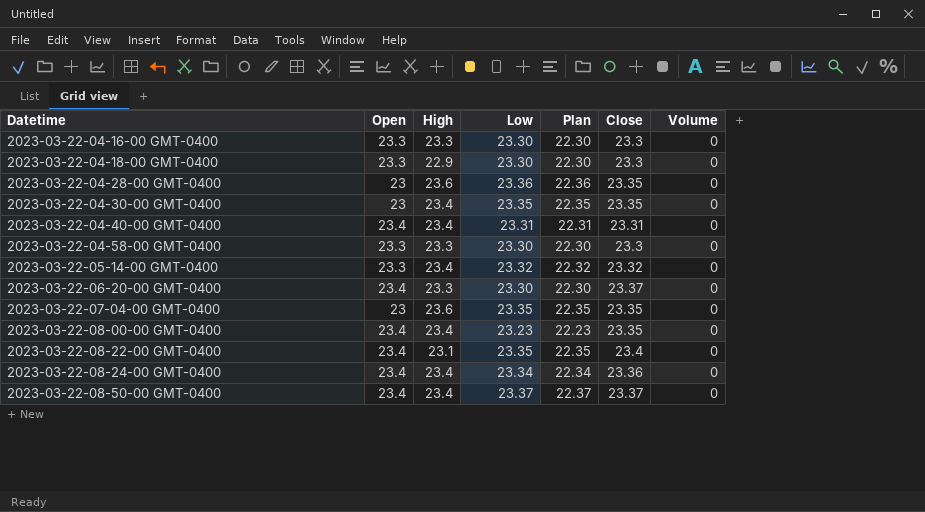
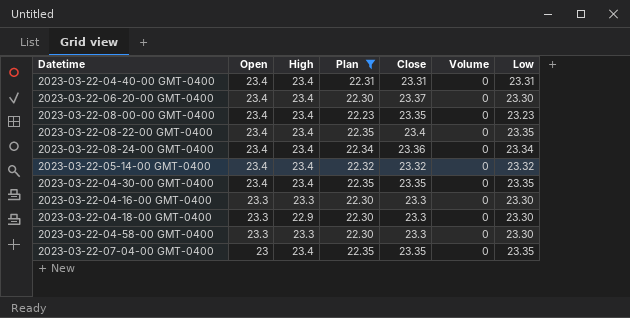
filter: none -> Plan <= 22.35
row order: Datetime ascending -> Open descending
column Low | position: 4 -> 7
2023-03-22-06-20-00 GMT-0400 | High: 23.3 -> 23.4
2023-03-22-08-22-00 GMT-0400 | High: 23.1 -> 23.4
2023-03-22-05-14-00 GMT-0400 | Open: 23.3 -> 23.4
2023-03-22-04-30-00 GMT-0400 | Open: 23 -> 23.4
2023-03-22-07-04-00 GMT-0400 | High: 23.6 -> 23.4

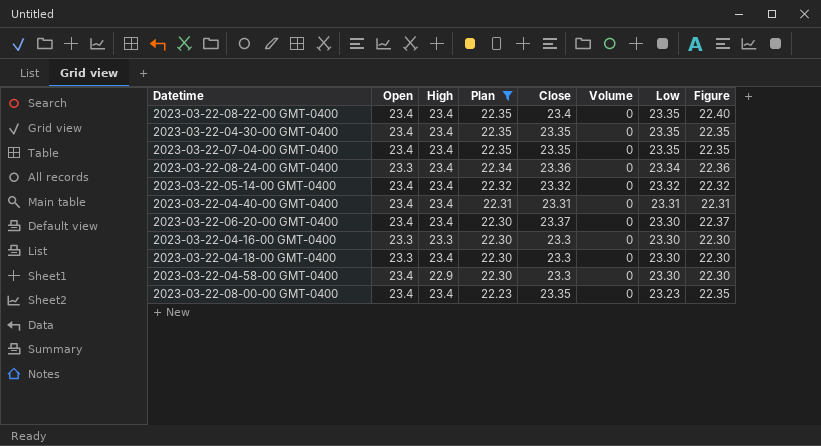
row order: Open descending -> Plan descending
column Figure | formula: none -> [Close] - 1
2023-03-22-07-04-00 GMT-0400 | Open: 23 -> 23.4
2023-03-22-08-24-00 GMT-0400 | Open: 23.4 -> 23.3
2023-03-22-04-18-00 GMT-0400 | High: 22.9 -> 23.4
2023-03-22-04-58-00 GMT-0400 | Open: 23.3 -> 23.4
2023-03-22-04-58-00 GMT-0400 | High: 23.3 -> 22.9

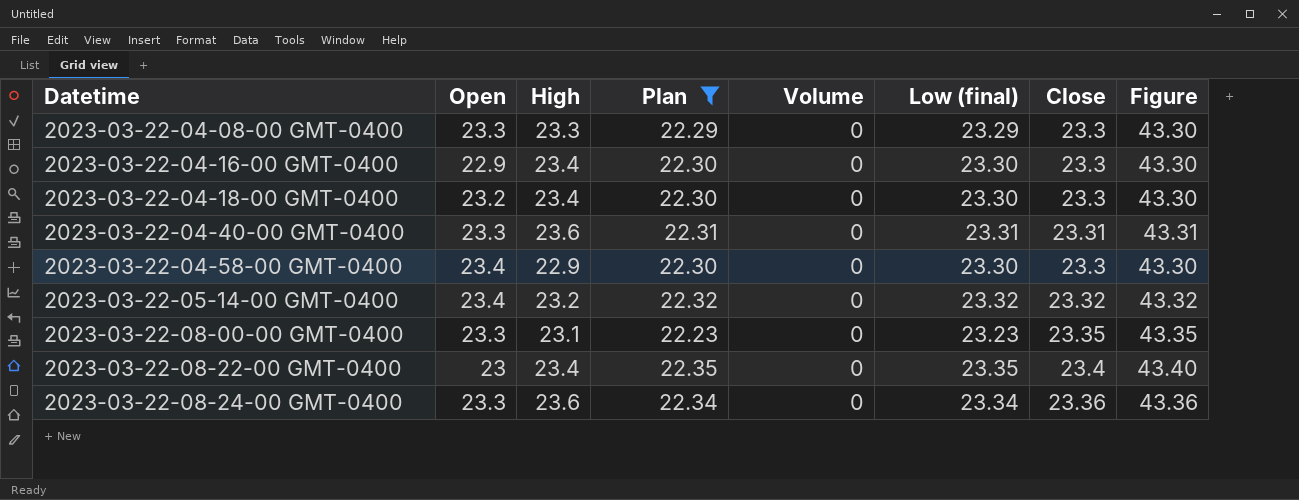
row order: Plan descending -> Datetime ascending
column name: Low -> Low (final)
column Close | position: 5 -> 7
column Figure | formula: [Close] - 1 -> [Close] + 20
row 2023-03-22-04-30-00 GMT-0400: 23.4 | 23.4 | 22.35 | 23.35 | 0 | 23.35 | 22.35 -> none
row 2023-03-22-07-04-00 GMT-0400: 23.4 | 23.4 | 22.35 | 23.35 | 0 | 23.35 | 22.35 -> none
row 2023-03-22-06-20-00 GMT-0400: 23.4 | 23.4 | 22.30 | 23.37 | 0 | 23.30 | 22.37 -> none
row 2023-03-22-04-08-00 GMT-0400: none -> 23.3 | 23.3 | 22.29 | 0 | 23.29 | 23.3 | 43.30
2023-03-22-04-16-00 GMT-0400 | Open: 23.3 -> 22.9
2023-03-22-04-16-00 GMT-0400 | High: 23.3 -> 23.4
2023-03-22-04-18-00 GMT-0400 | Open: 23.3 -> 23.2
2023-03-22-04-40-00 GMT-0400 | Open: 23.4 -> 23.3
2023-03-22-04-40-00 GMT-0400 | High: 23.4 -> 23.6
2023-03-22-05-14-00 GMT-0400 | High: 23.4 -> 23.2
2023-03-22-08-00-00 GMT-0400 | Open: 23.4 -> 23.3
2023-03-22-08-00-00 GMT-0400 | High: 23.4 -> 23.1
2023-03-22-08-22-00 GMT-0400 | Open: 23.4 -> 23
2023-03-22-08-24-00 GMT-0400 | High: 23.4 -> 23.6

